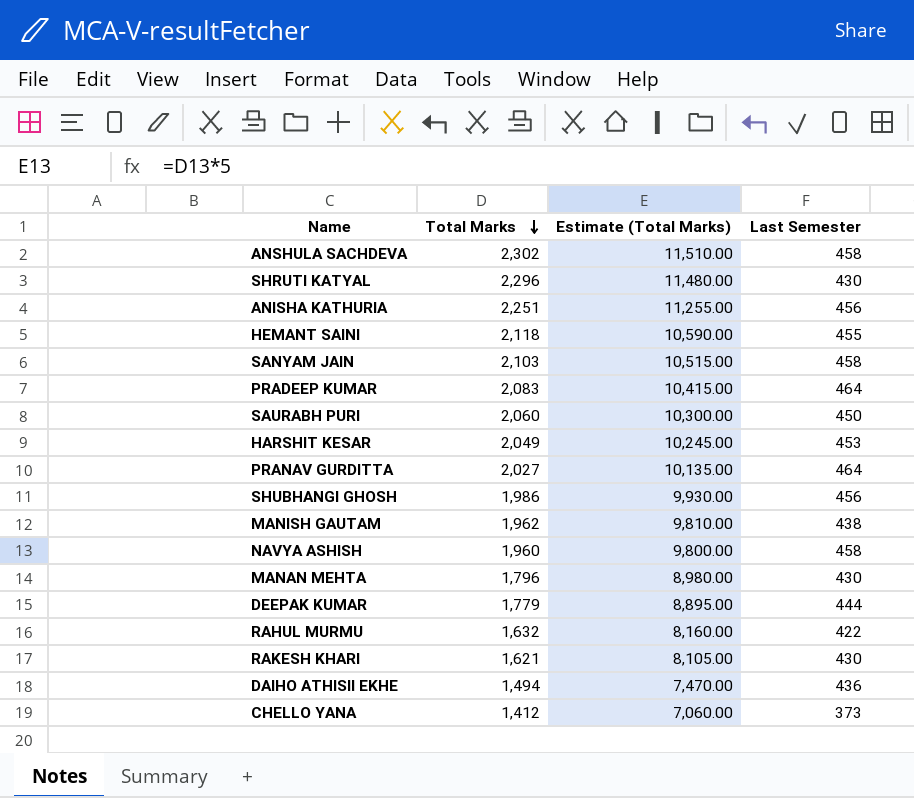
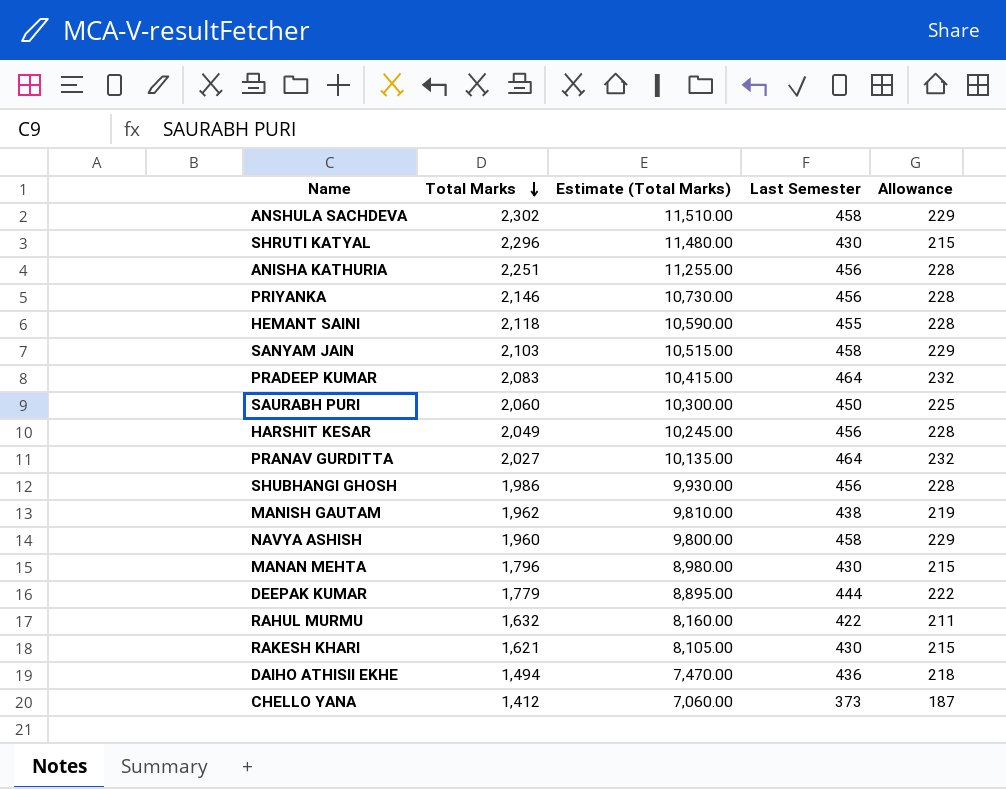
column Allowance | formula: none -> [Last Semester] * 0.5
row PRIYANKA: none -> 2,146 | 10,730.00 | 456 | 228
HARSHIT KESAR | Last Semester: 453 -> 456

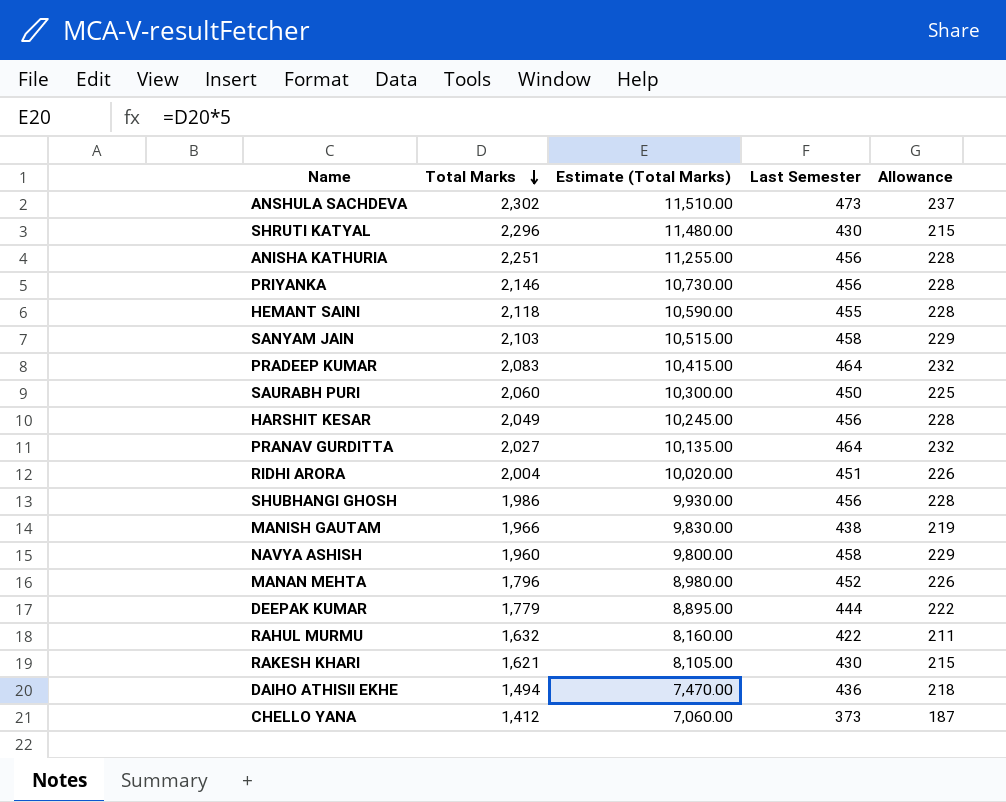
ANSHULA SACHDEVA | Last Semester: 458 -> 473
ANSHULA SACHDEVA | Allowance: 229 -> 237
row RIDHI ARORA: none -> 2,004 | 10,020.00 | 451 | 226
MANISH GAUTAM | Total Marks: 1,962 -> 1,966
MANISH GAUTAM | Estimate (Total Marks): 9,810.00 -> 9,830.00
MANAN MEHTA | Last Semester: 430 -> 452
MANAN MEHTA | Allowance: 215 -> 226

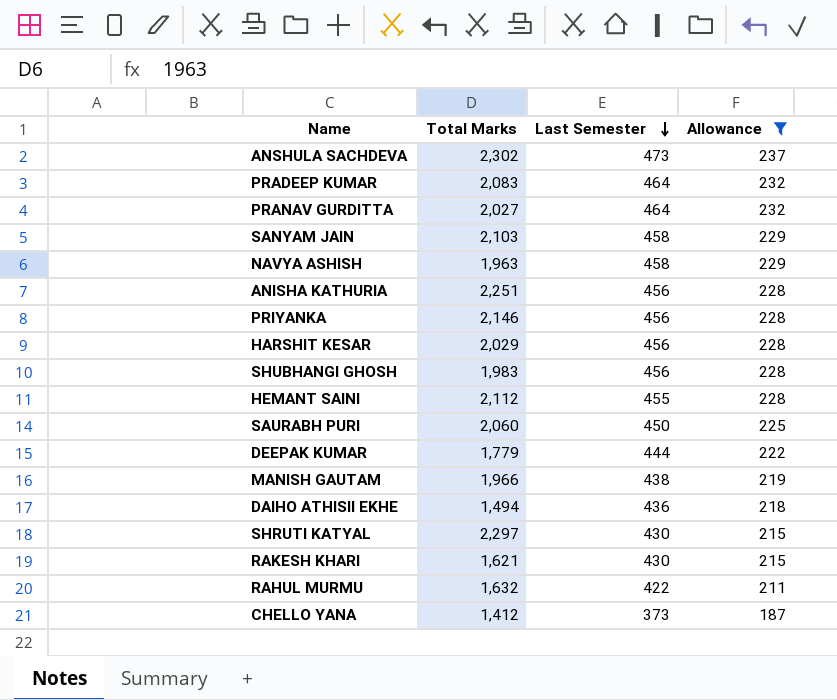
filter: none -> Allowance != 226
row order: Total Marks descending -> Last Semester descending
column Estimate (Total Marks) | formula: [Total Marks] * 5 -> none
NAVYA ASHISH | Total Marks: 1,960 -> 1,963
HARSHIT KESAR | Total Marks: 2,049 -> 2,029
SHUBHANGI GHOSH | Total Marks: 1,986 -> 1,983
HEMANT SAINI | Total Marks: 2,118 -> 2,112
SHRUTI KATYAL | Total Marks: 2,296 -> 2,297

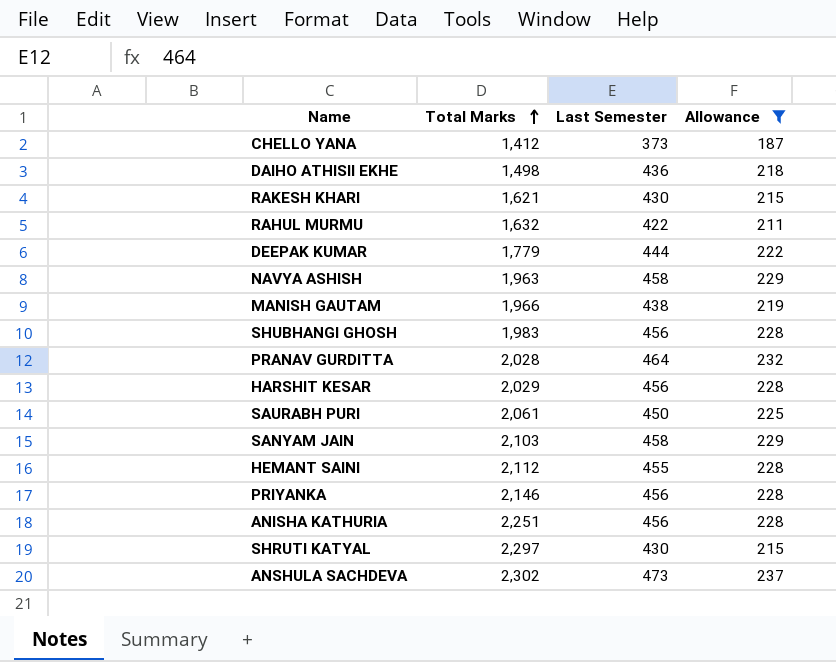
row order: Last Semester descending -> Total Marks ascending
row PRADEEP KUMAR: 2,083 | 464 | 232 -> none
DAIHO ATHISII EKHE | Total Marks: 1,494 -> 1,498
PRANAV GURDITTA | Total Marks: 2,027 -> 2,028
SAURABH PURI | Total Marks: 2,060 -> 2,061

